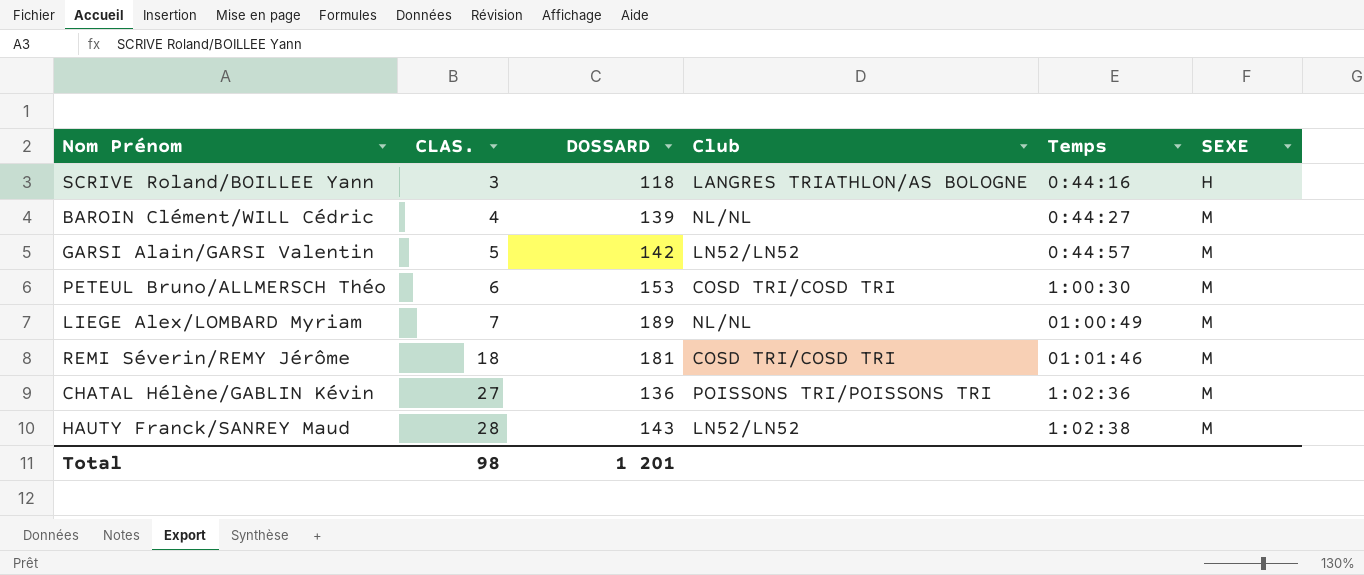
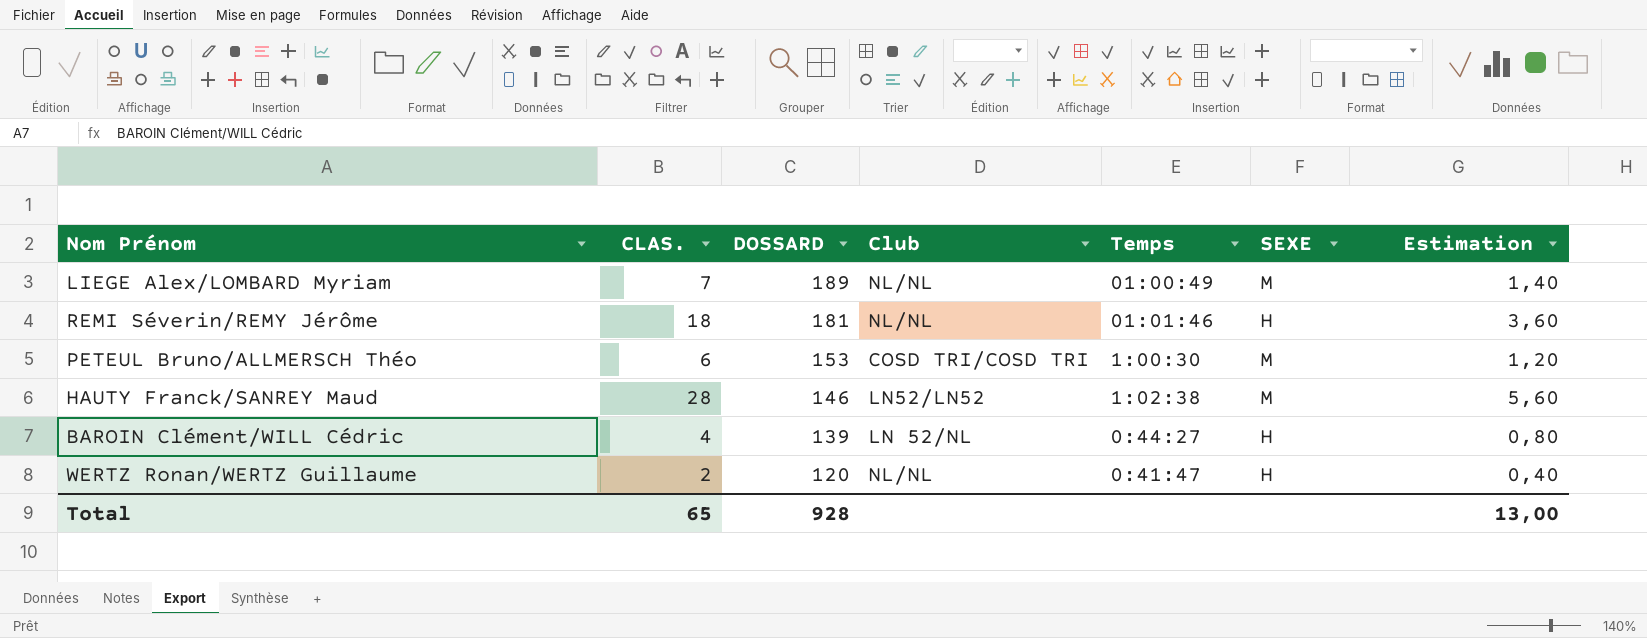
row order: CLAS. ascending -> DOSSARD descending
column Estimation | formula: none -> [CLAS.] * 0,2
row SCRIVE Roland/BOILLEE Yann: 3 | 118 | LANGRES TRIATHLON/AS BOLOGNE | 0:44:16 | H -> none
row GARSI Alain/GARSI Valentin: 5 | 142 | LN52/LN52 | 0:44:57 | M -> none
row CHATAL Hélène/GABLIN Kévin: 27 | 136 | POISSONS TRI/POISSONS TRI | 1:02:36 | M -> none
REMI Séverin/REMY Jérôme | Club: COSD TRI/COSD TRI -> NL/NL
REMI Séverin/REMY Jérôme | SEXE: M -> H
HAUTY Franck/SANREY Maud | DOSSARD: 143 -> 146
BAROIN Clément/WILL Cédric | Club: NL/NL -> LN 52/NL
BAROIN Clément/WILL Cédric | SEXE: M -> H
row WERTZ Ronan/WERTZ Guillaume: none -> 2 | 120 | NL/NL | 0:41:47 | H | 0,40
Total | CLAS.: 98 -> 65
Total | DOSSARD: 1 201 -> 928

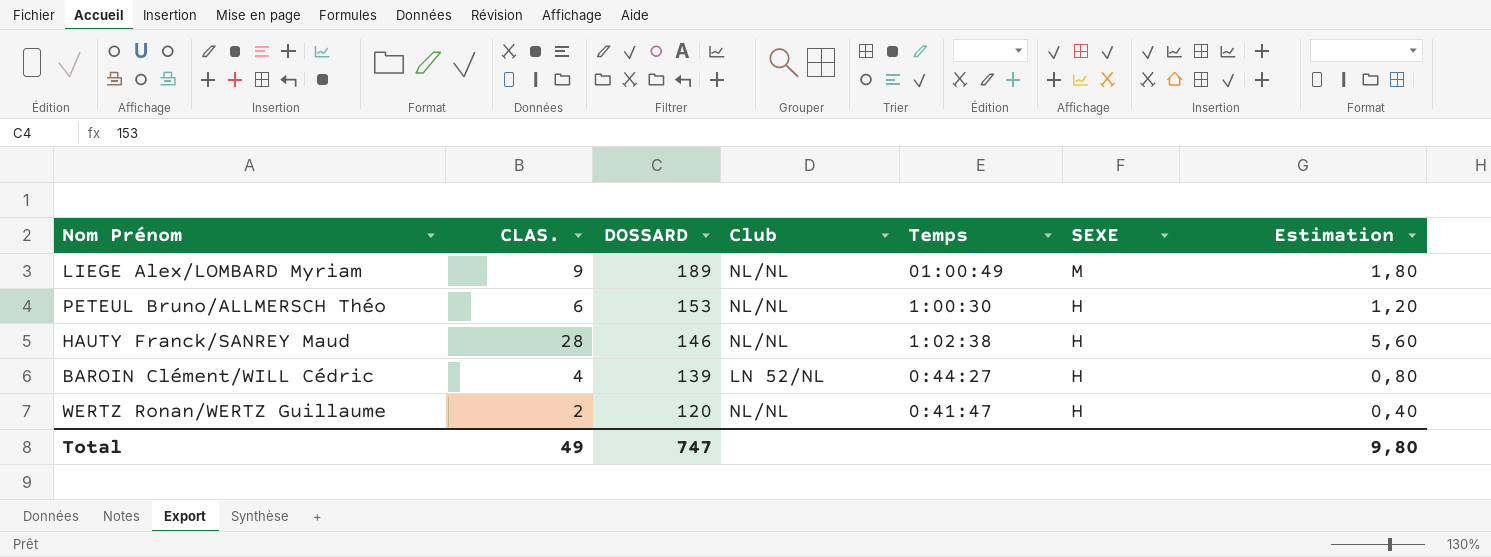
row REMI Séverin/REMY Jérôme: 18 | 181 | NL/NL | 01:01:46 | H | 3,60 -> none
LIEGE Alex/LOMBARD Myriam | CLAS.: 7 -> 9
LIEGE Alex/LOMBARD Myriam | Estimation: 1,40 -> 1,80
PETEUL Bruno/ALLMERSCH Théo | Club: COSD TRI/COSD TRI -> NL/NL
PETEUL Bruno/ALLMERSCH Théo | SEXE: M -> H
HAUTY Franck/SANREY Maud | Club: LN52/LN52 -> NL/NL
HAUTY Franck/SANREY Maud | SEXE: M -> H
Total | CLAS.: 65 -> 49
Total | DOSSARD: 928 -> 747
Total | Estimation: 13,00 -> 9,80

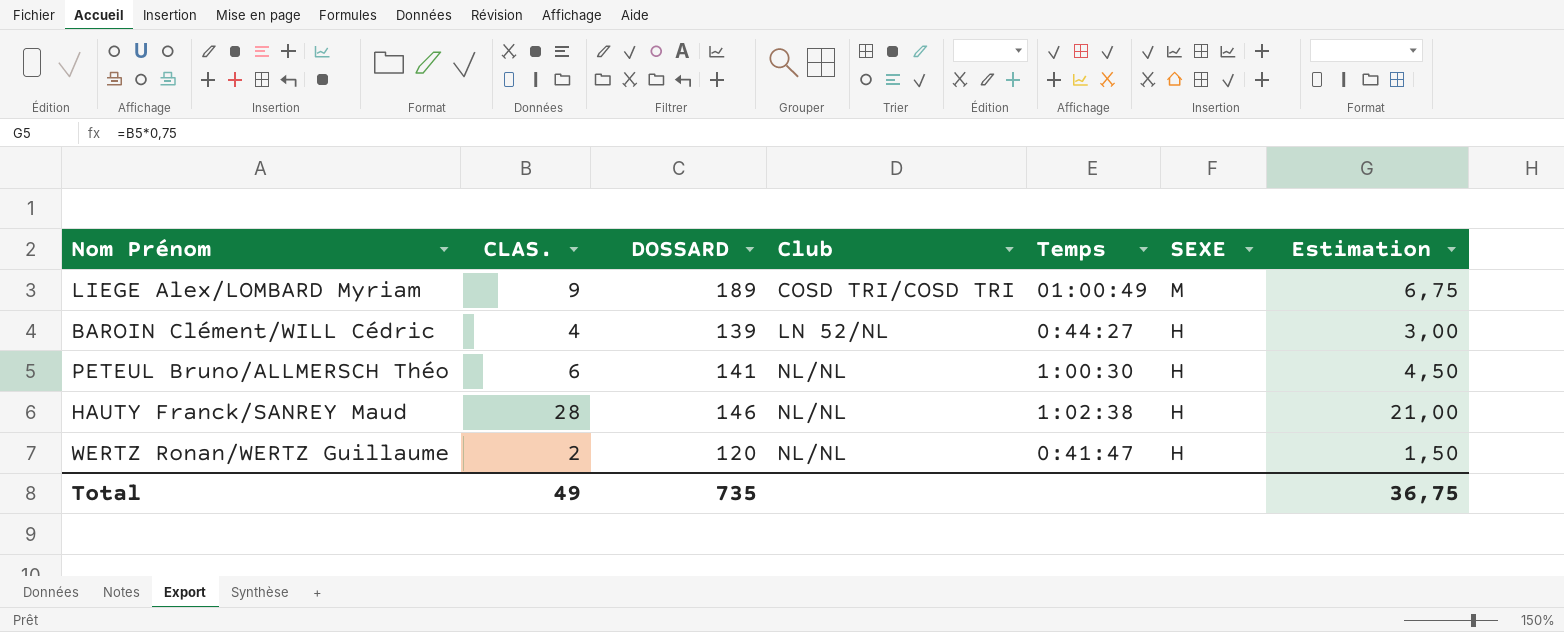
row order: DOSSARD descending -> Club ascending
column Estimation | formula: [CLAS.] * 0,2 -> [CLAS.] * 0,75
LIEGE Alex/LOMBARD Myriam | Club: NL/NL -> COSD TRI/COSD TRI
PETEUL Bruno/ALLMERSCH Théo | DOSSARD: 153 -> 141
Total | DOSSARD: 747 -> 735
Total | Estimation: 9,80 -> 36,75

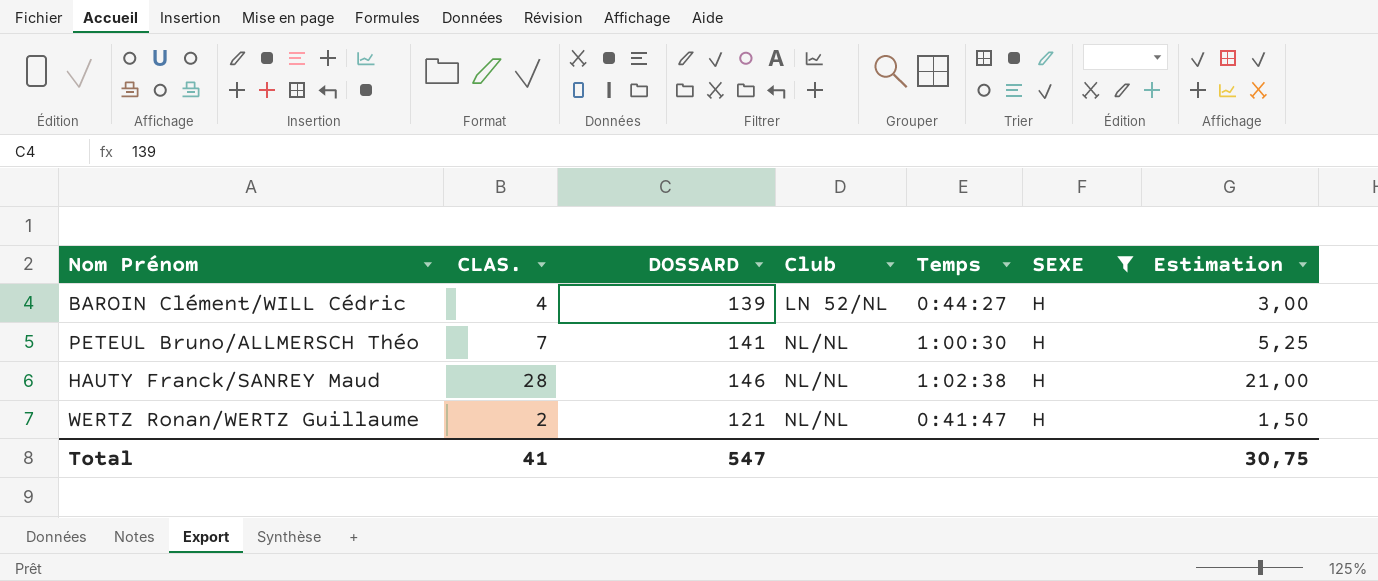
filter: none -> SEXE = H
PETEUL Bruno/ALLMERSCH Théo | CLAS.: 6 -> 7
PETEUL Bruno/ALLMERSCH Théo | Estimation: 4,50 -> 5,25
WERTZ Ronan/WERTZ Guillaume | DOSSARD: 120 -> 121
Total | CLAS.: 49 -> 41
Total | DOSSARD: 735 -> 547
Total | Estimation: 36,75 -> 30,75

